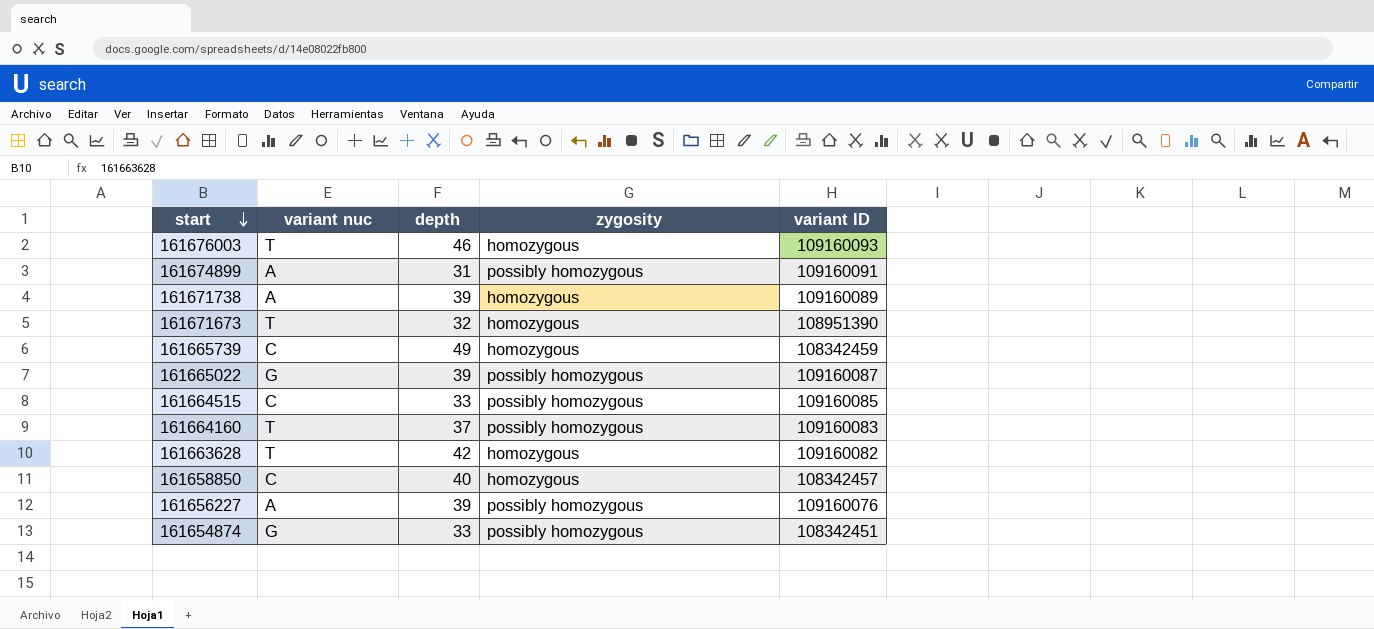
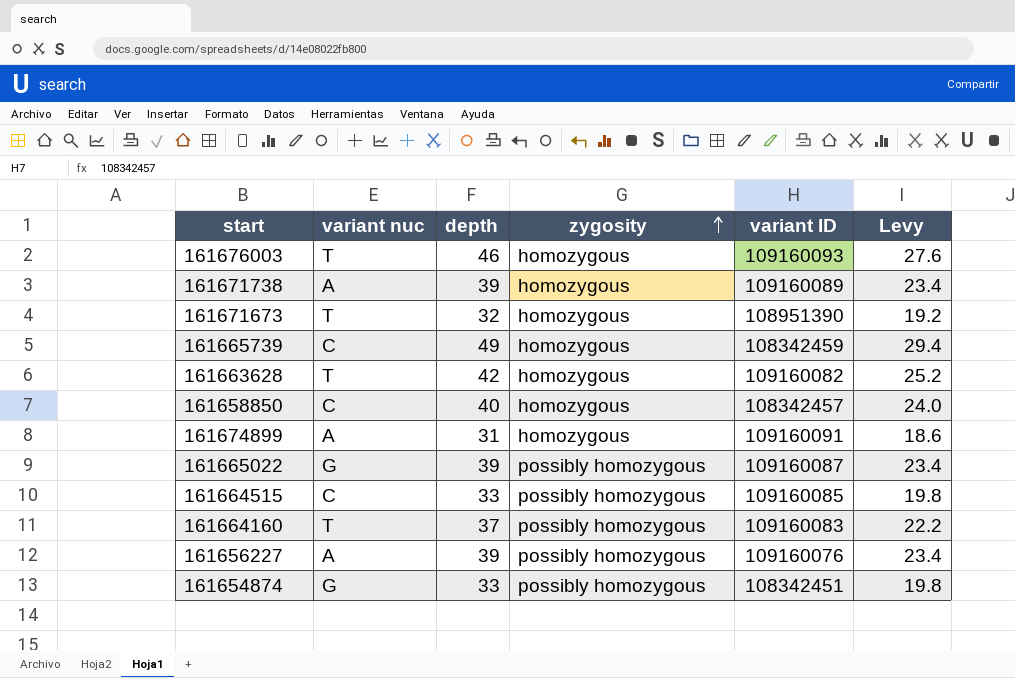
row order: start descending -> zygosity ascending
column Levy | formula: none -> [depth] * 0.6
161674899 | zygosity: possibly homozygous -> homozygous

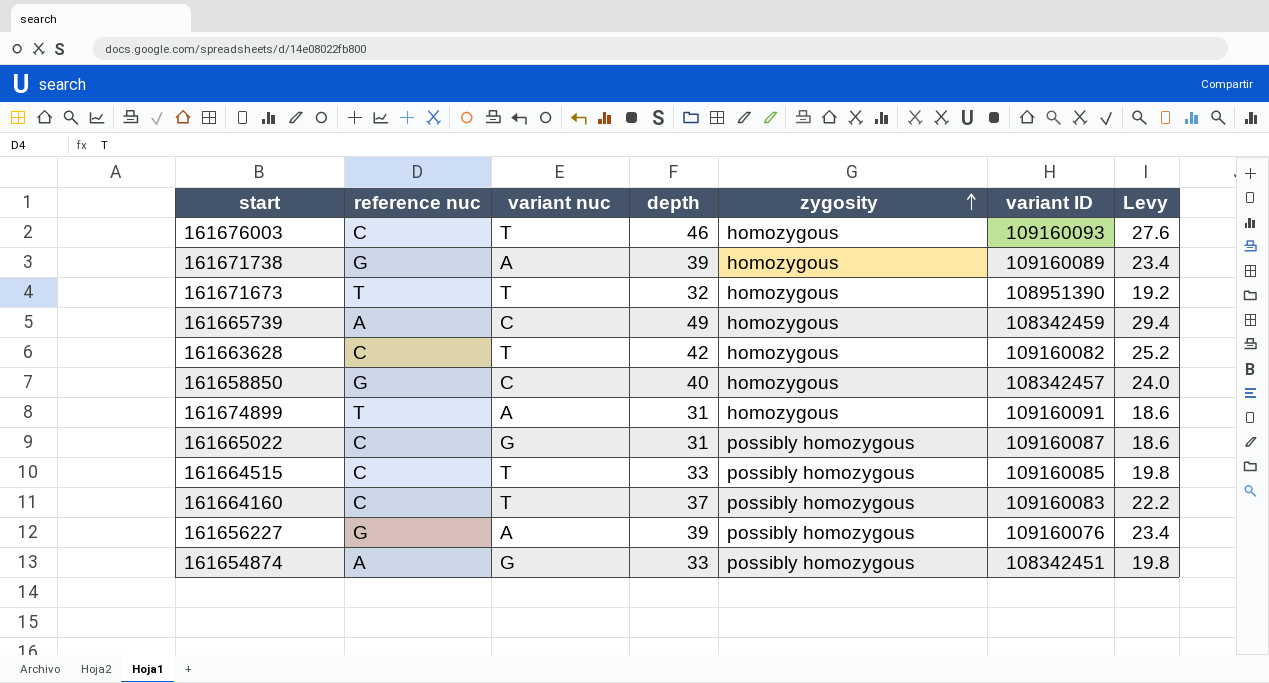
column reference nuc | position: none -> 2
161665022 | depth: 39 -> 31
161665022 | Levy: 23.4 -> 18.6
161664515 | variant nuc: C -> T

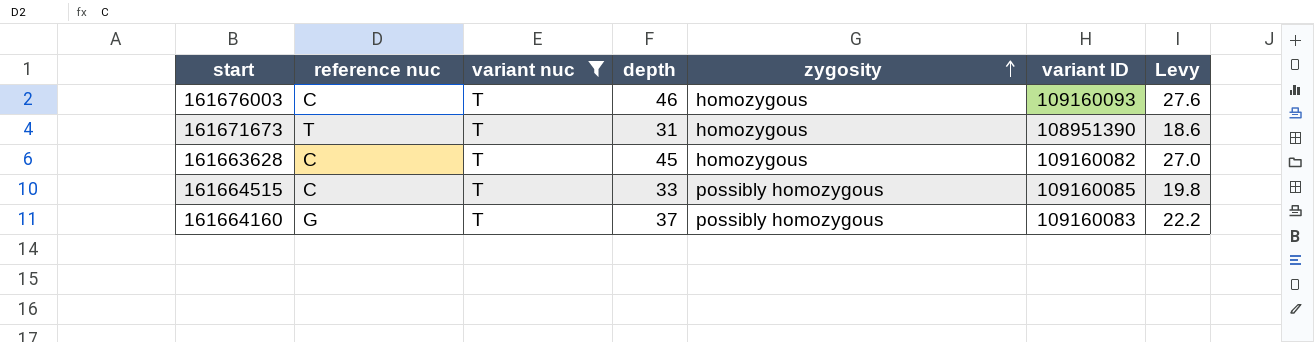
filter: none -> variant nuc = T
161671673 | depth: 32 -> 31
161671673 | Levy: 19.2 -> 18.6
161663628 | depth: 42 -> 45
161663628 | Levy: 25.2 -> 27.0
161664160 | reference nuc: C -> G

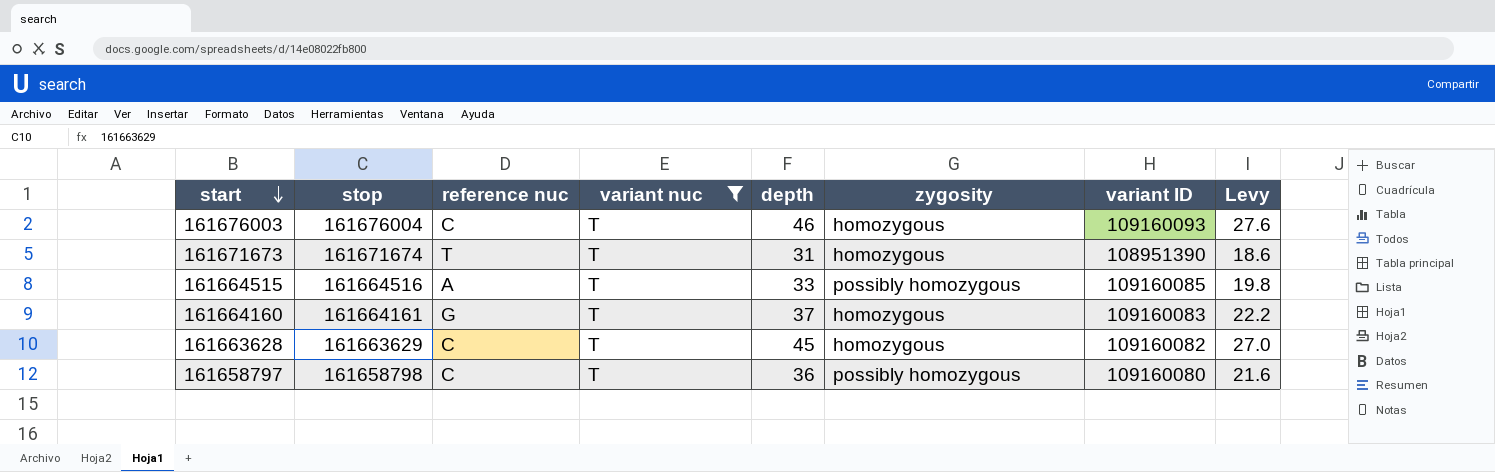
row order: zygosity ascending -> start descending
column stop | position: none -> 2
161664515 | reference nuc: C -> A
161664160 | zygosity: possibly homozygous -> homozygous
row 161658797: none -> 161658798 | C | T | 36 | possibly homozygous | 109160080 | 21.6

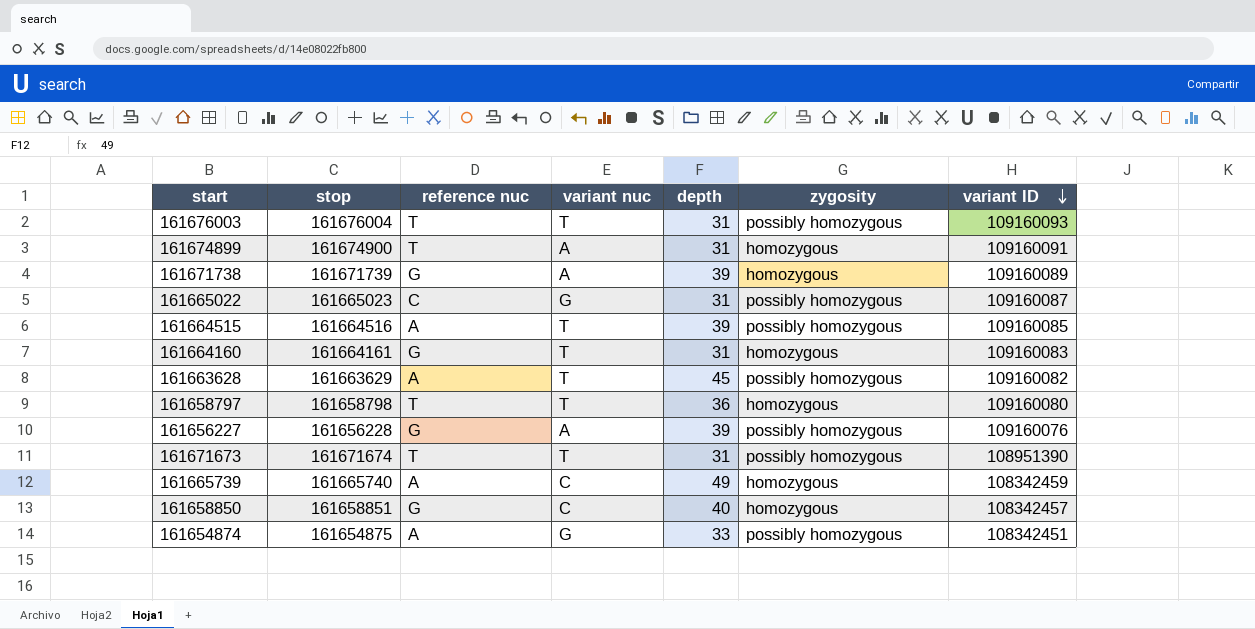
filter: variant nuc = T -> none
row order: start descending -> variant ID descending
column Levy | formula: [depth] * 0.6 -> none
161676003 | reference nuc: C -> T
161676003 | depth: 46 -> 31
161676003 | zygosity: homozygous -> possibly homozygous
161664515 | depth: 33 -> 39
161664160 | depth: 37 -> 31
161663628 | reference nuc: C -> A
161663628 | zygosity: homozygous -> possibly homozygous
161658797 | reference nuc: C -> T
161658797 | zygosity: possibly homozygous -> homozygous
161671673 | zygosity: homozygous -> possibly homozygous

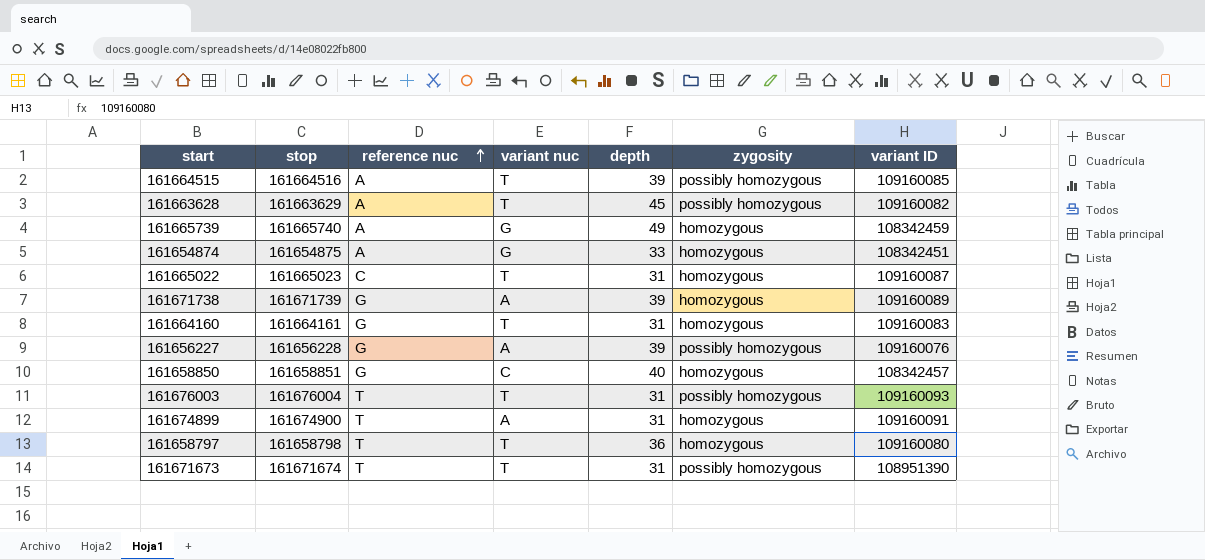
row order: variant ID descending -> reference nuc ascending
161665739 | variant nuc: C -> G
161654874 | zygosity: possibly homozygous -> homozygous
161665022 | variant nuc: G -> T
161665022 | zygosity: possibly homozygous -> homozygous

